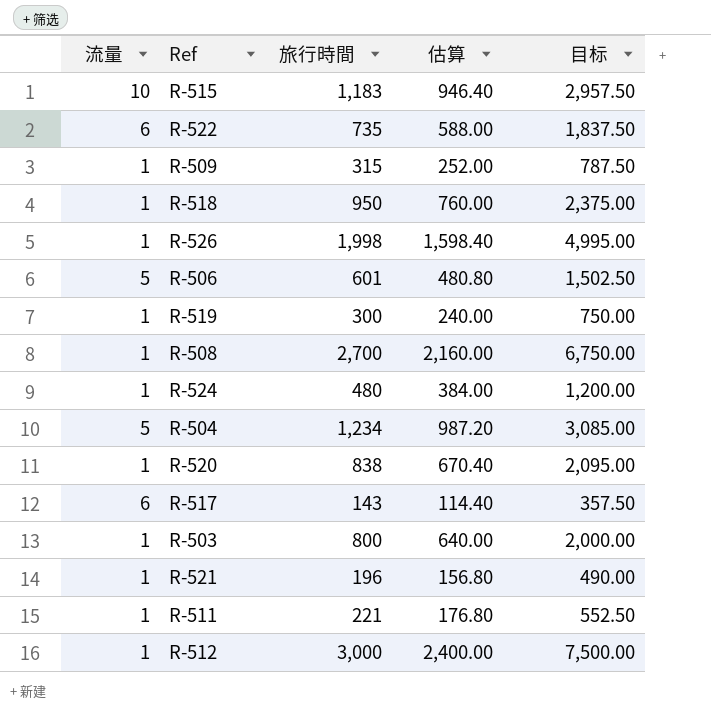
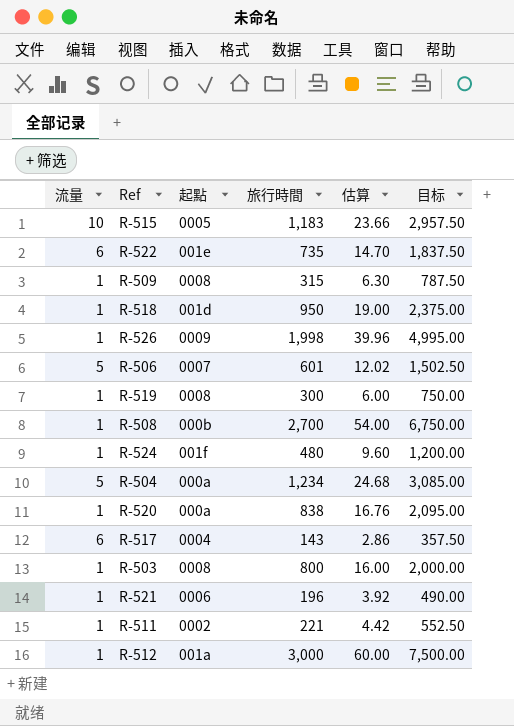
column 起點 | position: none -> 3
column 估算 | formula: [旅行時間] * 0.8 -> [旅行時間] * 0.02

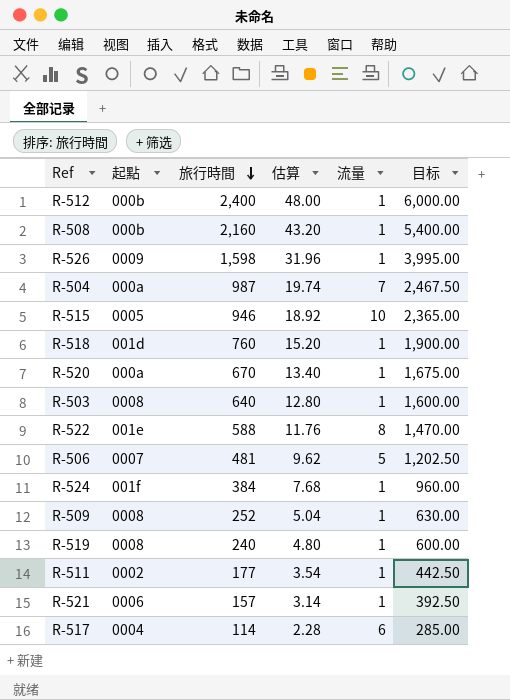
row order: none -> 旅行時間 descending
column 流量 | position: 1 -> 5
R-512 | 起點: 001a -> 000b
R-512 | 旅行時間: 3,000 -> 2,400
R-512 | 估算: 60.00 -> 48.00
R-512 | 目标: 7,500.00 -> 6,000.00
R-508 | 旅行時間: 2,700 -> 2,160
R-508 | 估算: 54.00 -> 43.20
R-508 | 目标: 6,750.00 -> 5,400.00
R-526 | 旅行時間: 1,998 -> 1,598
R-526 | 估算: 39.96 -> 31.96
R-526 | 目标: 4,995.00 -> 3,995.00
R-504 | 旅行時間: 1,234 -> 987
R-504 | 估算: 24.68 -> 19.74
R-504 | 流量: 5 -> 7
R-504 | 目标: 3,085.00 -> 2,467.50
R-515 | 旅行時間: 1,183 -> 946
R-515 | 估算: 23.66 -> 18.92
R-515 | 目标: 2,957.50 -> 2,365.00
R-518 | 旅行時間: 950 -> 760
R-518 | 估算: 19.00 -> 15.20
R-518 | 目标: 2,375.00 -> 1,900.00
R-520 | 旅行時間: 838 -> 670
R-520 | 估算: 16.76 -> 13.40
R-520 | 目标: 2,095.00 -> 1,675.00
R-503 | 旅行時間: 800 -> 640
R-503 | 估算: 16.00 -> 12.80
R-503 | 目标: 2,000.00 -> 1,600.00
R-522 | 旅行時間: 735 -> 588
R-522 | 估算: 14.70 -> 11.76
R-522 | 流量: 6 -> 8
R-522 | 目标: 1,837.50 -> 1,470.00
R-506 | 旅行時間: 601 -> 481
R-506 | 估算: 12.02 -> 9.62
R-506 | 目标: 1,502.50 -> 1,202.50
R-524 | 旅行時間: 480 -> 384
R-524 | 估算: 9.60 -> 7.68
R-524 | 目标: 1,200.00 -> 960.00
R-509 | 旅行時間: 315 -> 252
R-509 | 估算: 6.30 -> 5.04
R-509 | 目标: 787.50 -> 630.00
R-519 | 旅行時間: 300 -> 240
R-519 | 估算: 6.00 -> 4.80
R-519 | 目标: 750.00 -> 600.00
R-511 | 旅行時間: 221 -> 177
R-511 | 估算: 4.42 -> 3.54
R-511 | 目标: 552.50 -> 442.50
R-521 | 旅行時間: 196 -> 157
R-521 | 估算: 3.92 -> 3.14
R-521 | 目标: 490.00 -> 392.50
R-517 | 旅行時間: 143 -> 114
R-517 | 估算: 2.86 -> 2.28
R-517 | 目标: 357.50 -> 285.00

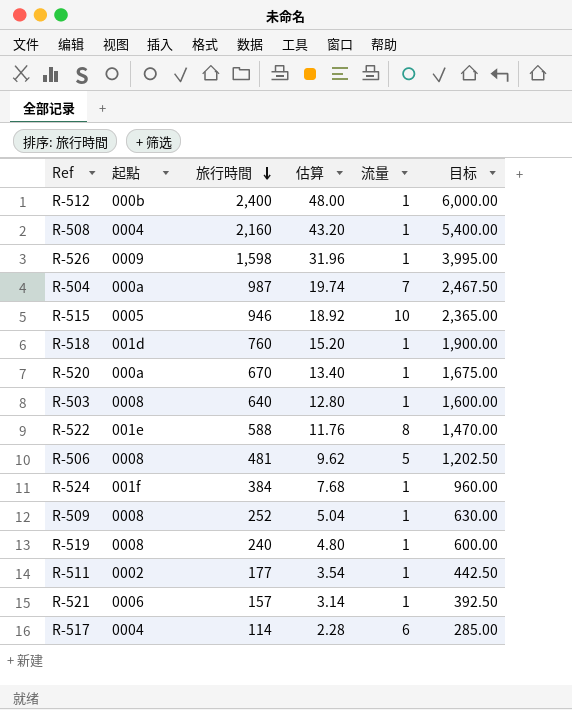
R-508 | 起點: 000b -> 0004
R-506 | 起點: 0007 -> 0008

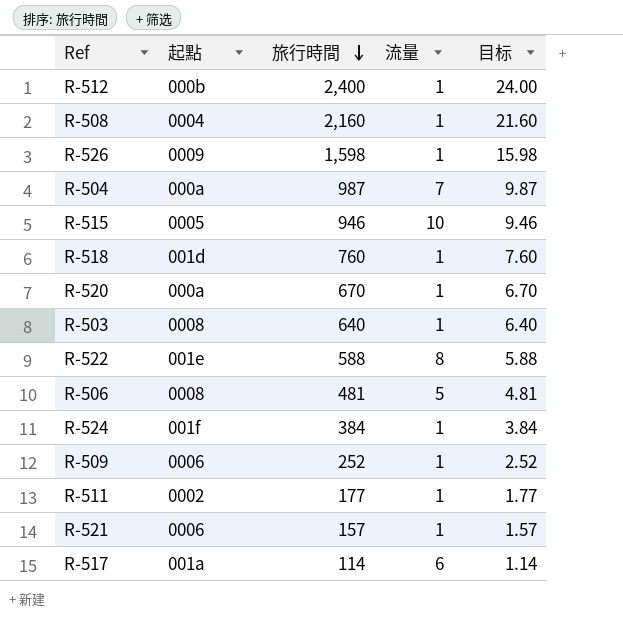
column 估算 | formula: [旅行時間] * 0.02 -> none
column 目标 | formula: [旅行時間] * 2.5 -> [旅行時間] * 0.01
row R-519: 0008 | 240 | 4.80 | 1 | 600.00 -> none
R-509 | 起點: 0008 -> 0006
R-517 | 起點: 0004 -> 001a

